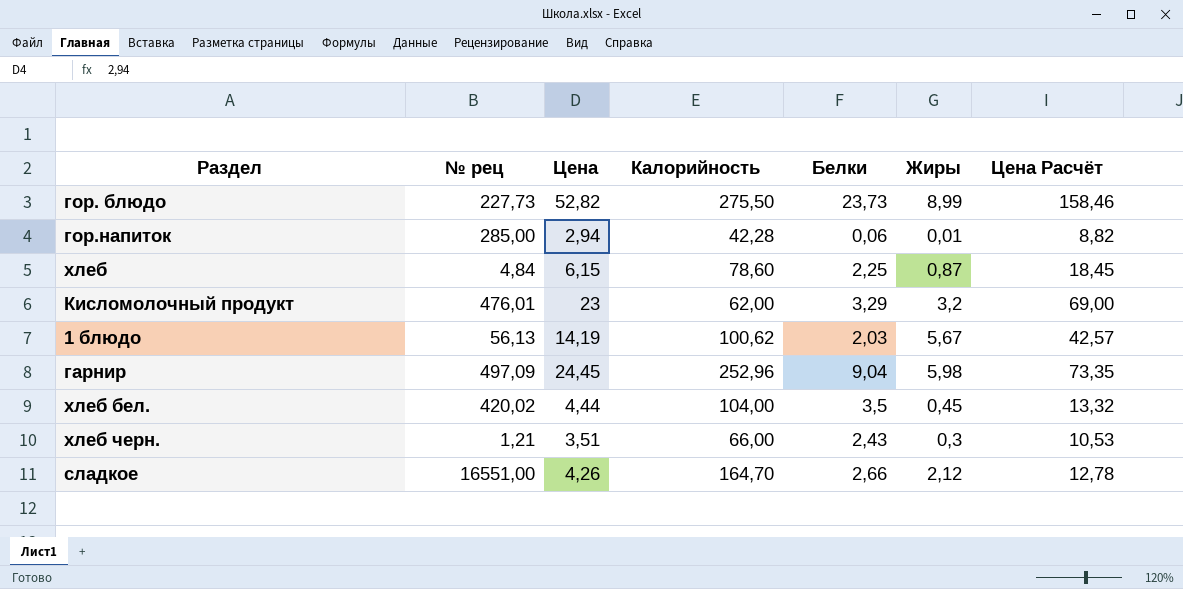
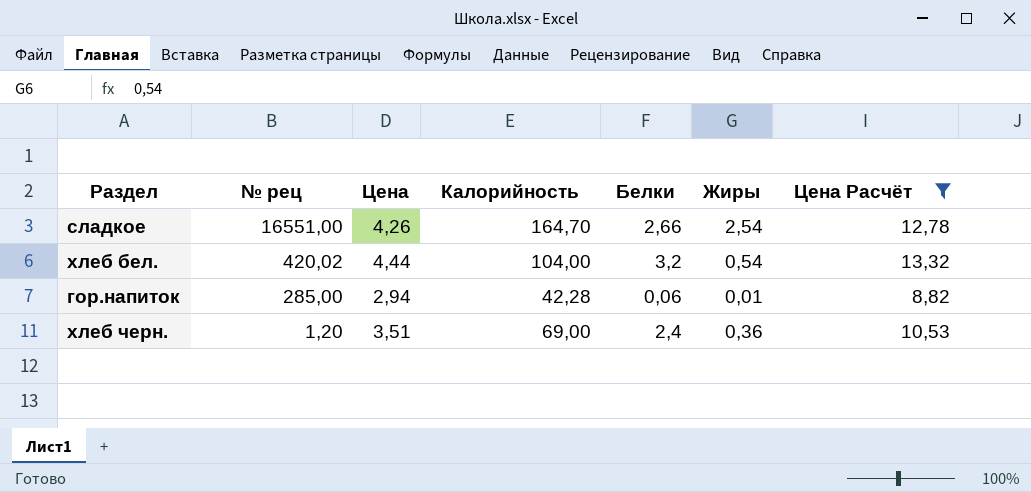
filter: none -> Цена Расчёт <= 13,32
row order: none -> № рец descending
сладкое | Жиры: 2,12 -> 2,54
хлеб бел. | Белки: 3,5 -> 3,2
хлеб бел. | Жиры: 0,45 -> 0,54
хлеб черн. | № рец: 1,21 -> 1,20
хлеб черн. | Калорийность: 66,00 -> 69,00
хлеб черн. | Белки: 2,43 -> 2,4
хлеб черн. | Жиры: 0,3 -> 0,36

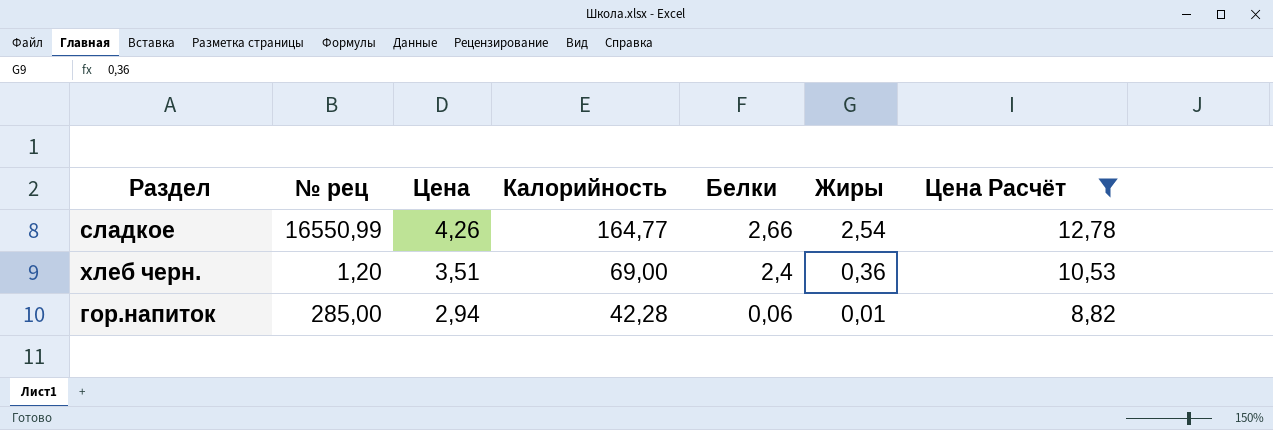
row order: № рец descending -> Цена descending
row хлеб бел.: 420,02 | 4,44 | 104,00 | 3,2 | 0,54 | 13,32 -> none
сладкое | № рец: 16551,00 -> 16550,99
сладкое | Калорийность: 164,70 -> 164,77

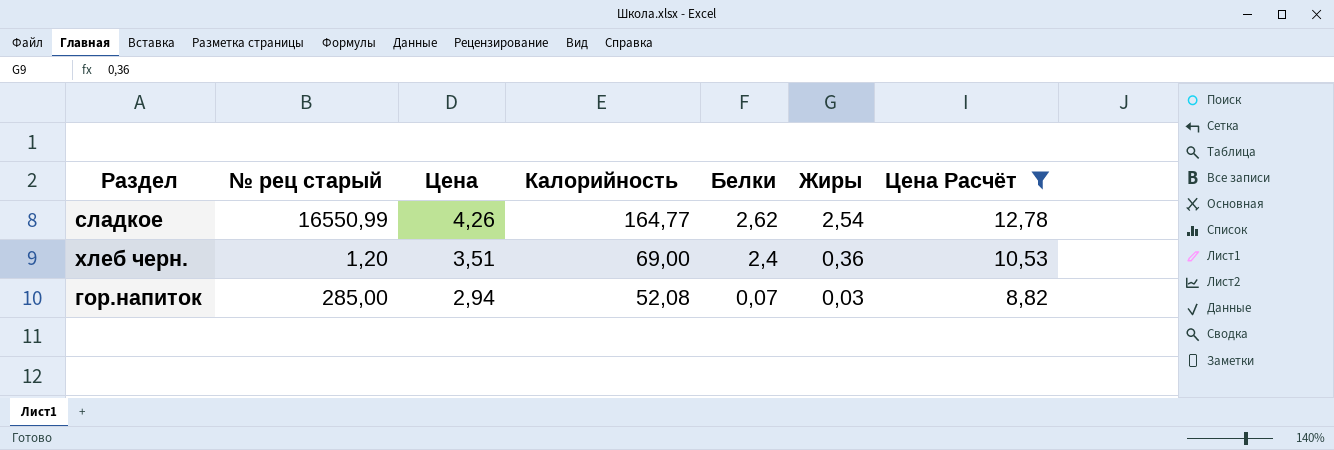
column name: № рец -> № рец старый
сладкое | Белки: 2,66 -> 2,62
гор.напиток | Калорийность: 42,28 -> 52,08
гор.напиток | Белки: 0,06 -> 0,07
гор.напиток | Жиры: 0,01 -> 0,03

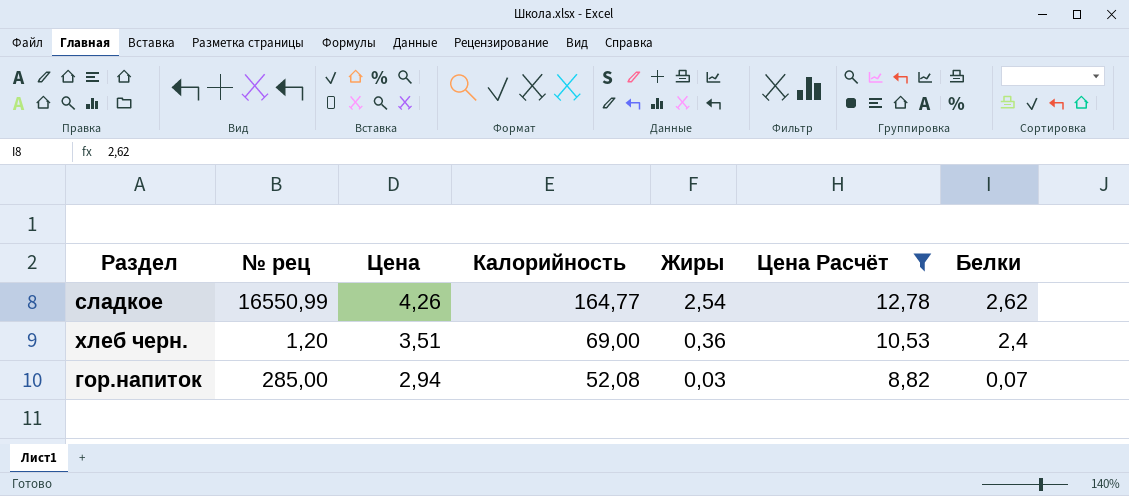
column name: № рец старый -> № рец
column Белки | position: 5 -> 7

